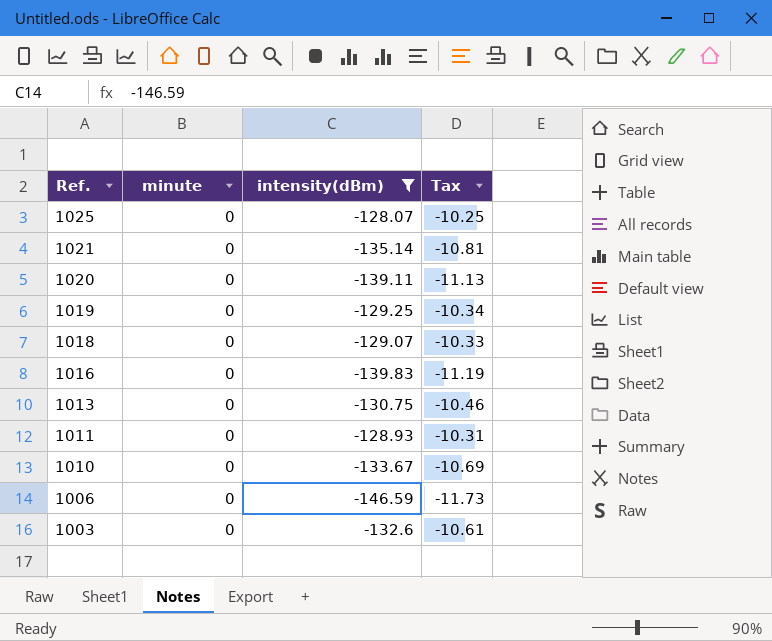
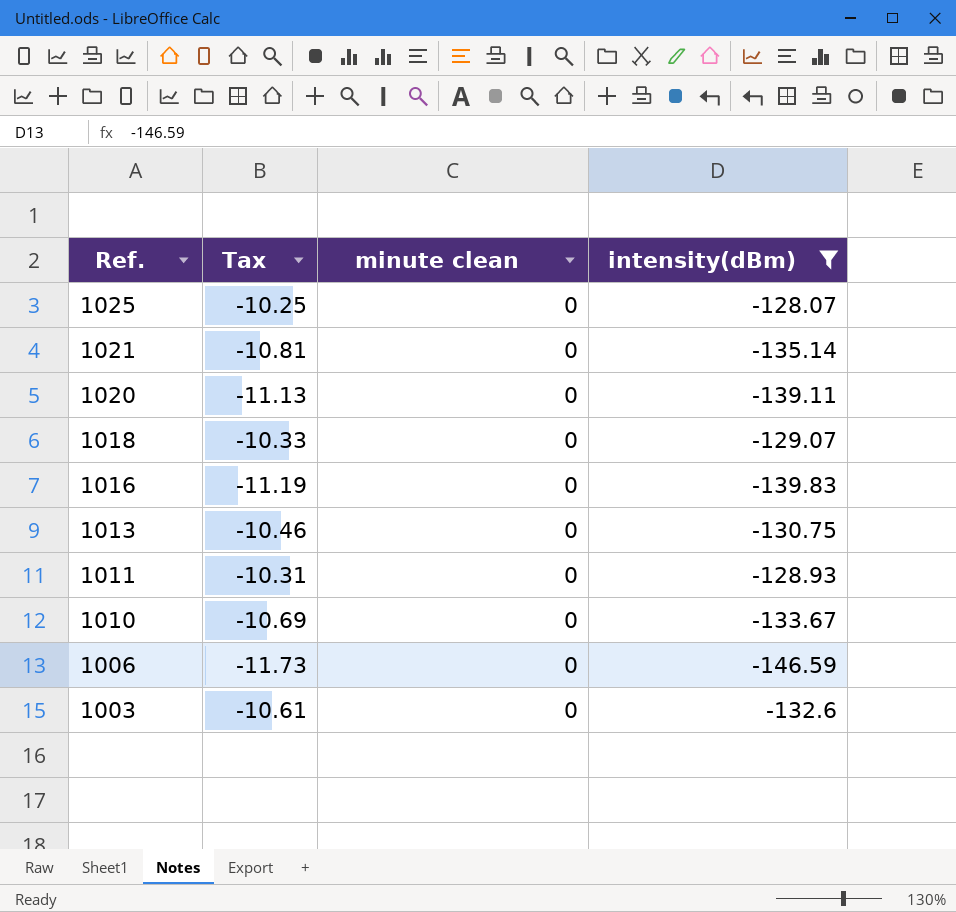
column Tax | position: 4 -> 2
column name: minute -> minute clean
row 1019: 0 | -129.25 | -10.34 -> none

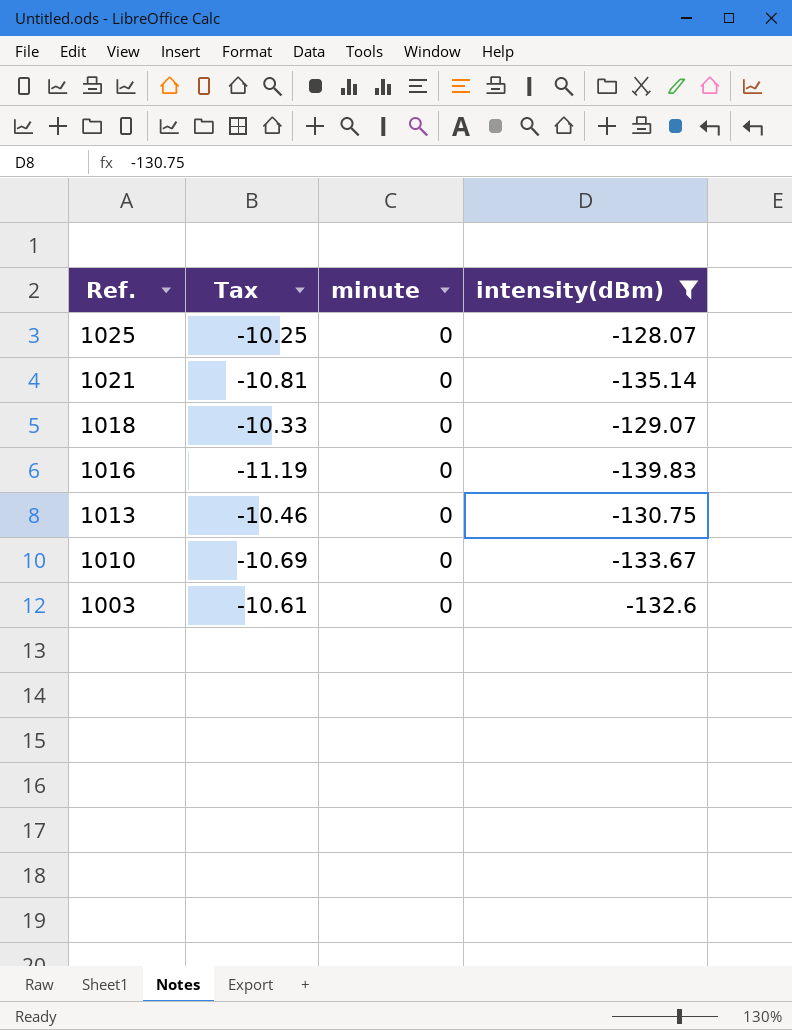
column name: minute clean -> minute
row 1020: -11.13 | 0 | -139.11 -> none
row 1011: -10.31 | 0 | -128.93 -> none
row 1006: -11.73 | 0 | -146.59 -> none

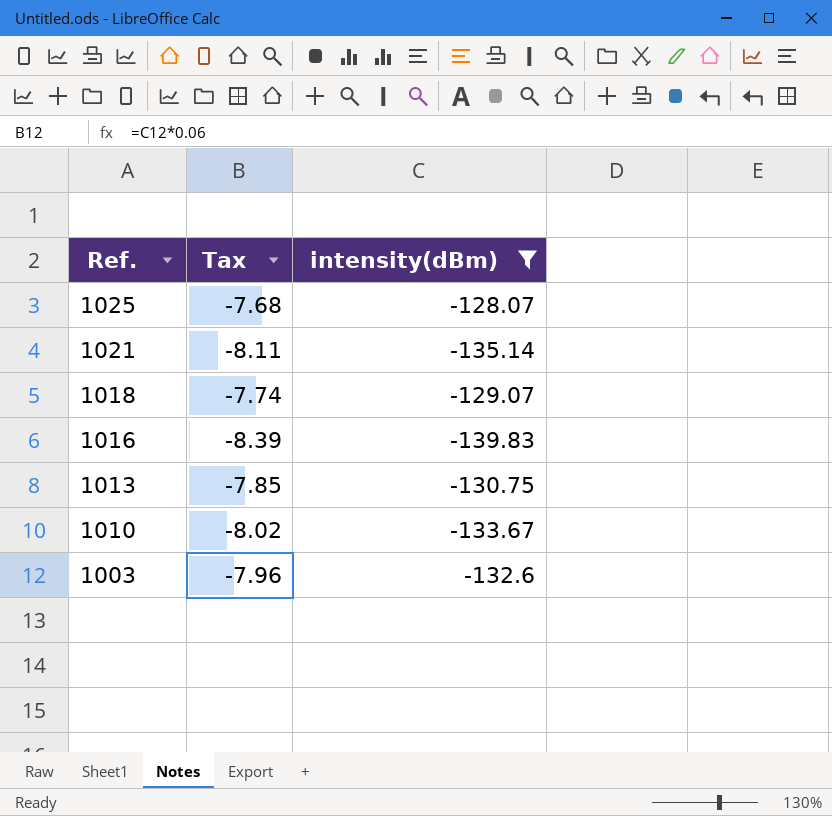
column minute | position: 3 -> none
column Tax | formula: [intensity(dBm)] * 0.08 -> [intensity(dBm)] * 0.06

